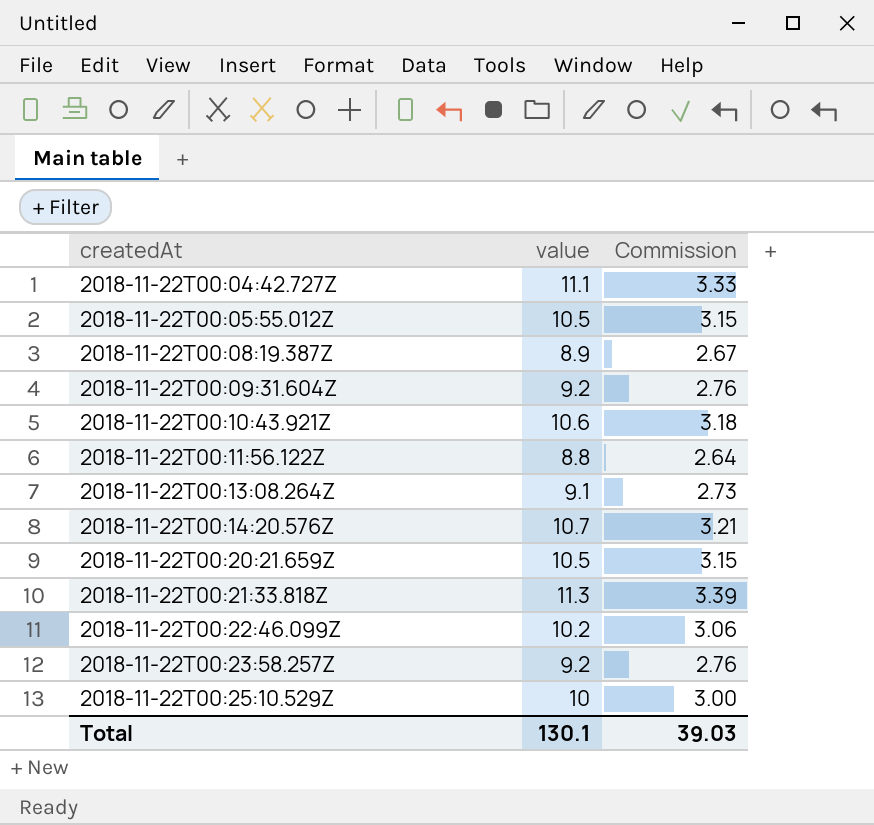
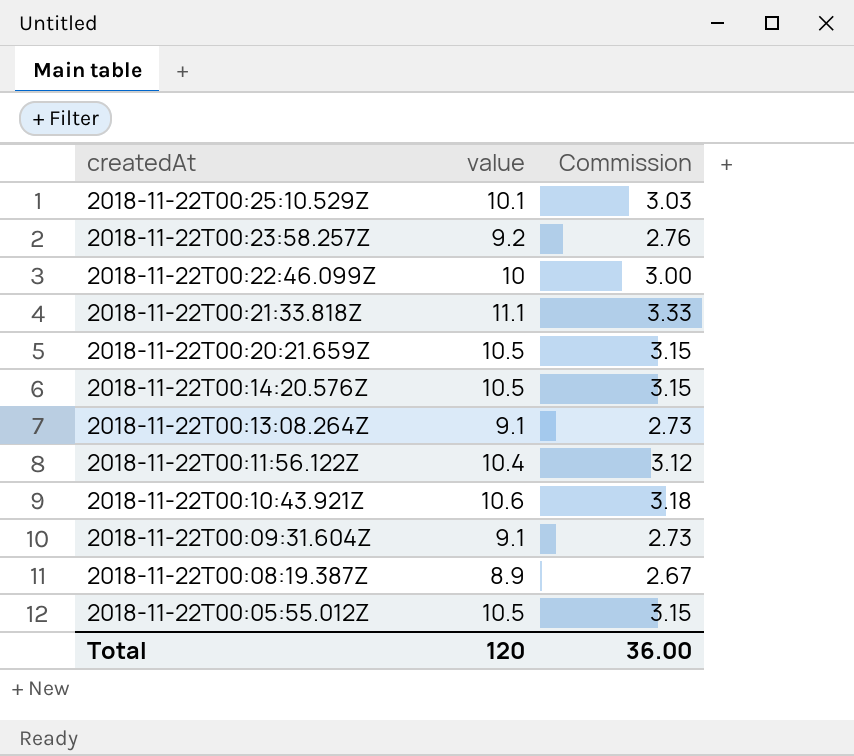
row order: createdAt ascending -> createdAt descending
row 2018-11-22T00:04:42.727Z: 11.1 | 3.33 -> none
2018-11-22T00:25:10.529Z | value: 10 -> 10.1
2018-11-22T00:25:10.529Z | Commission: 3.00 -> 3.03
2018-11-22T00:22:46.099Z | value: 10.2 -> 10
2018-11-22T00:22:46.099Z | Commission: 3.06 -> 3.00
2018-11-22T00:21:33.818Z | value: 11.3 -> 11.1
2018-11-22T00:21:33.818Z | Commission: 3.39 -> 3.33
2018-11-22T00:14:20.576Z | value: 10.7 -> 10.5
2018-11-22T00:14:20.576Z | Commission: 3.21 -> 3.15
2018-11-22T00:11:56.122Z | value: 8.8 -> 10.4
2018-11-22T00:11:56.122Z | Commission: 2.64 -> 3.12
2018-11-22T00:09:31.604Z | value: 9.2 -> 9.1
2018-11-22T00:09:31.604Z | Commission: 2.76 -> 2.73
Total | value: 130.1 -> 120
Total | Commission: 39.03 -> 36.00

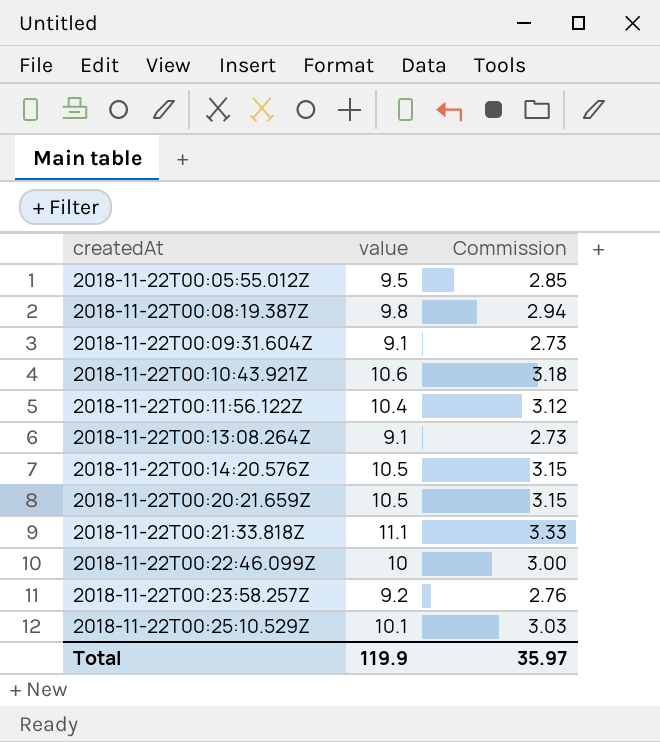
row order: createdAt descending -> createdAt ascending
2018-11-22T00:05:55.012Z | value: 10.5 -> 9.5
2018-11-22T00:05:55.012Z | Commission: 3.15 -> 2.85
2018-11-22T00:08:19.387Z | value: 8.9 -> 9.8
2018-11-22T00:08:19.387Z | Commission: 2.67 -> 2.94
Total | value: 120 -> 119.9
Total | Commission: 36.00 -> 35.97

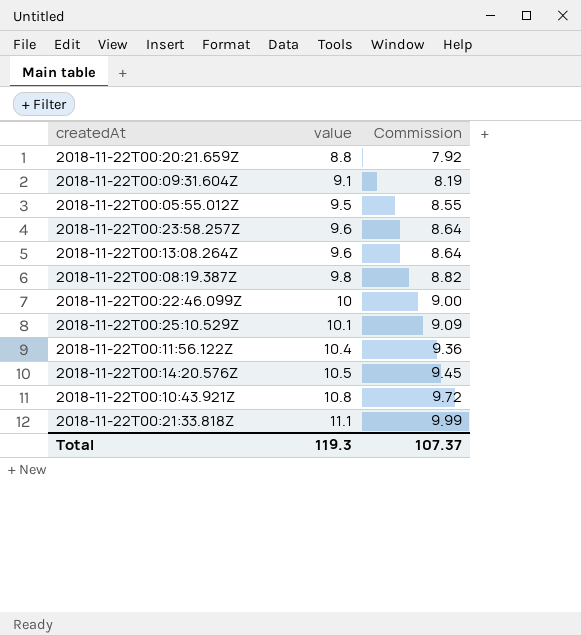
row order: createdAt ascending -> value ascending
column Commission | formula: [value] * 0.3 -> [value] * 0.9
2018-11-22T00:20:21.659Z | value: 10.5 -> 8.8
2018-11-22T00:23:58.257Z | value: 9.2 -> 9.6
2018-11-22T00:13:08.264Z | value: 9.1 -> 9.6
2018-11-22T00:10:43.921Z | value: 10.6 -> 10.8
Total | value: 119.9 -> 119.3
Total | Commission: 35.97 -> 107.37

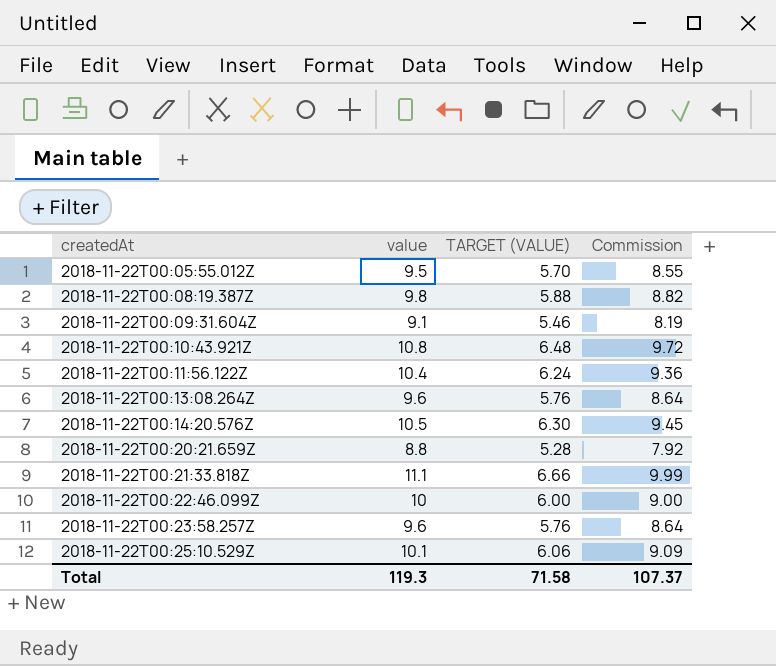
row order: value ascending -> createdAt ascending
column TARGET (VALUE) | formula: none -> [value] * 0.6

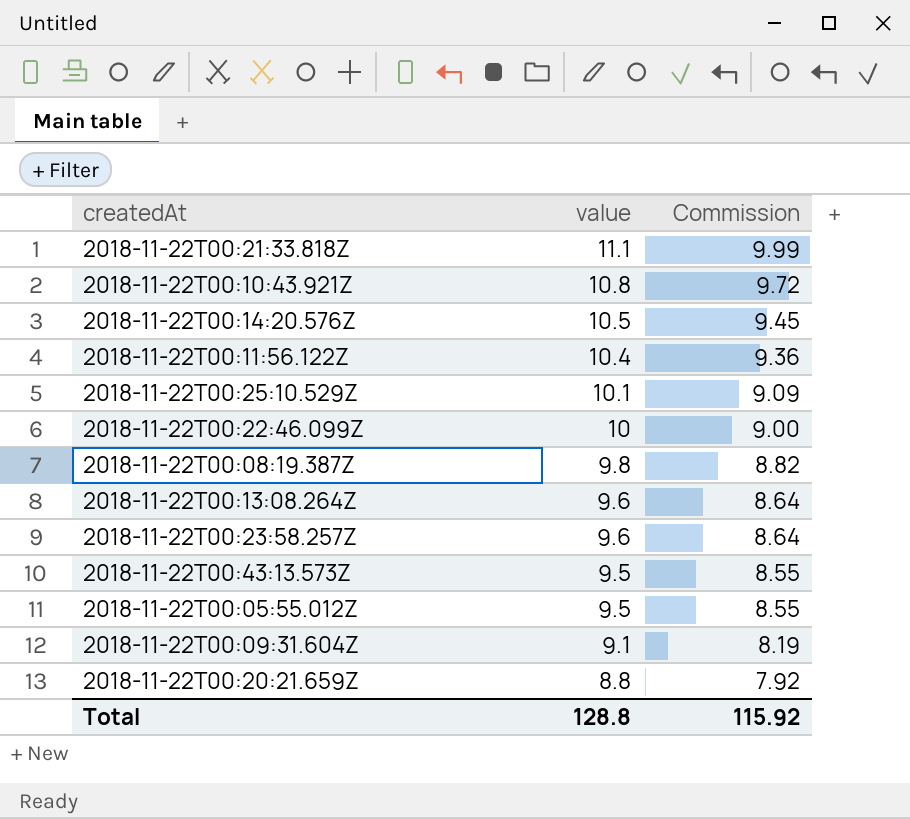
row order: createdAt ascending -> value descending
column TARGET (VALUE) | formula: [value] * 0.6 -> none
row 2018-11-22T00:43:13.573Z: none -> 9.5 | 8.55
Total | value: 119.3 -> 128.8
Total | Commission: 107.37 -> 115.92

